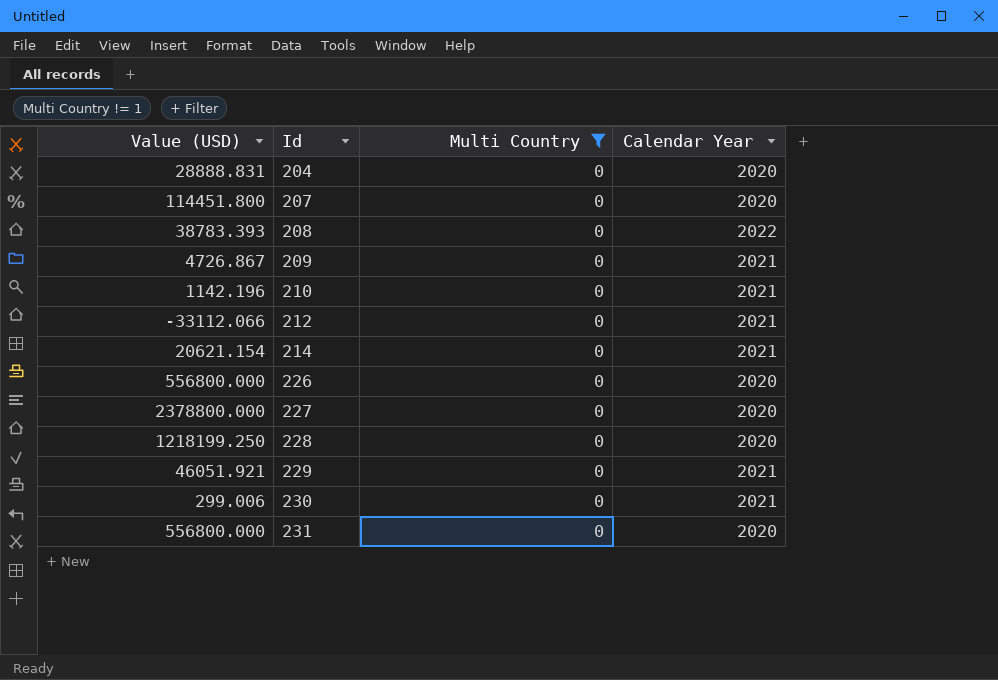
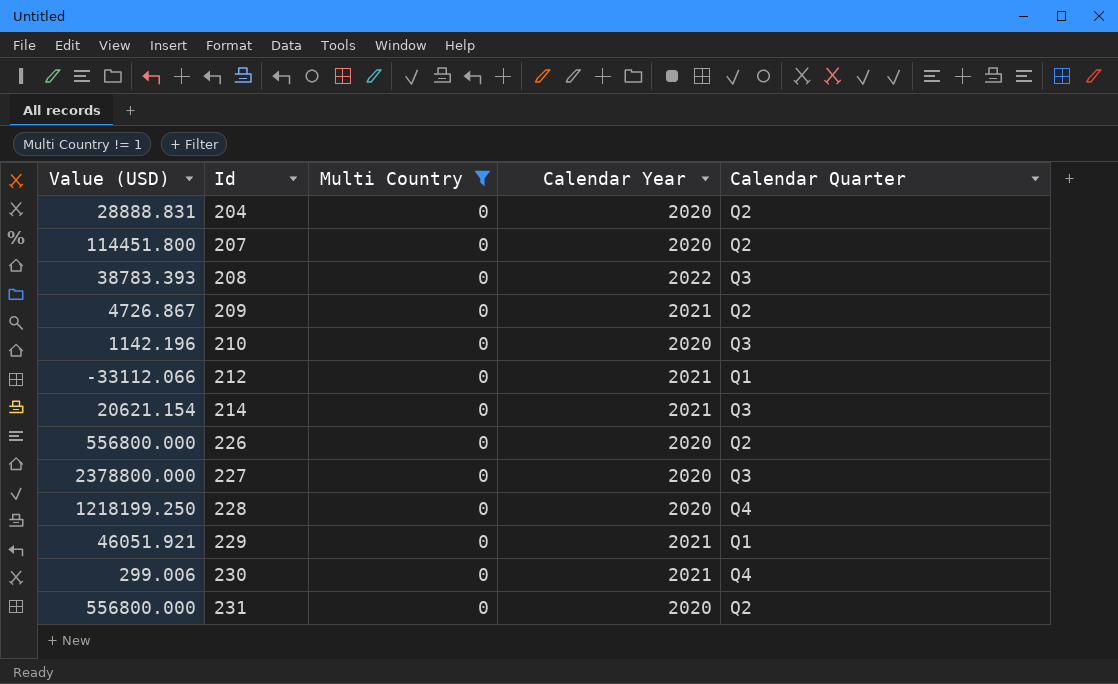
column Calendar Quarter | position: none -> 5
210 | Calendar Year: 2021 -> 2020

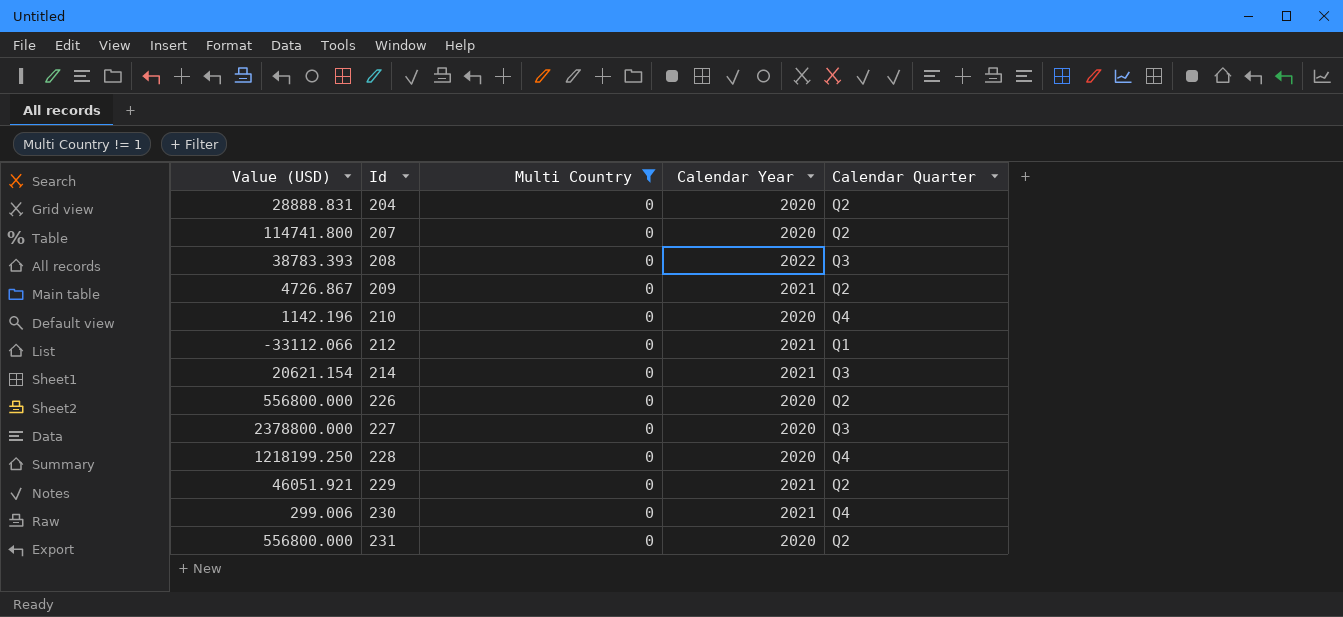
207 | Value (USD): 114451.800 -> 114741.800
210 | Calendar Quarter: Q3 -> Q4
229 | Calendar Quarter: Q1 -> Q2

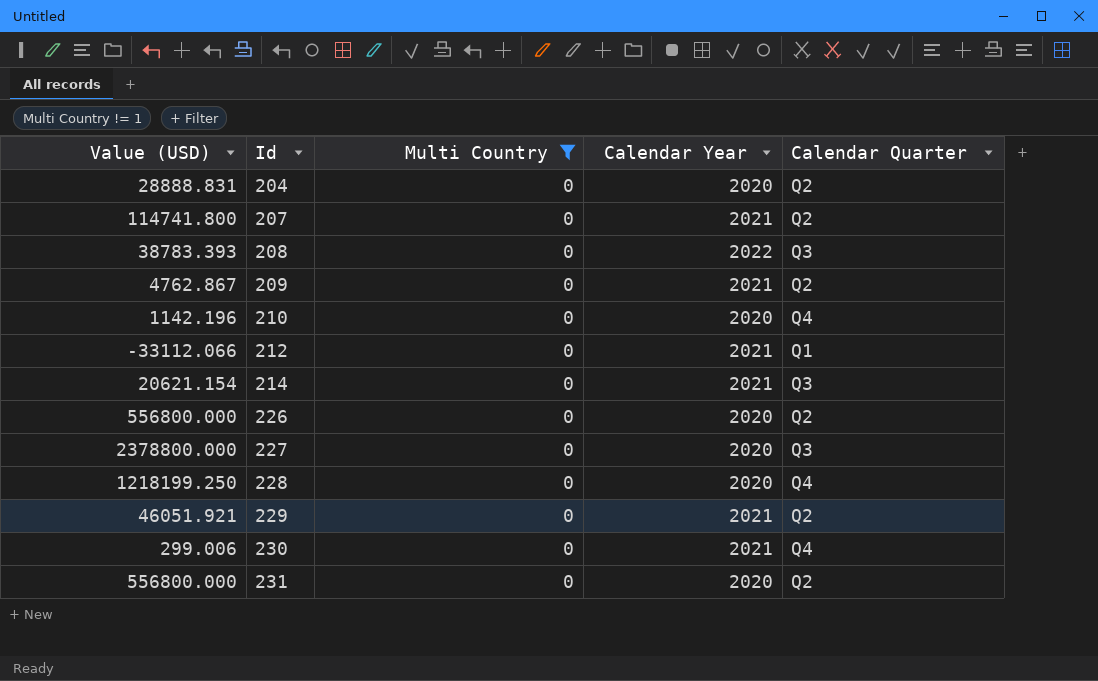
207 | Calendar Year: 2020 -> 2021
209 | Value (USD): 4726.867 -> 4762.867

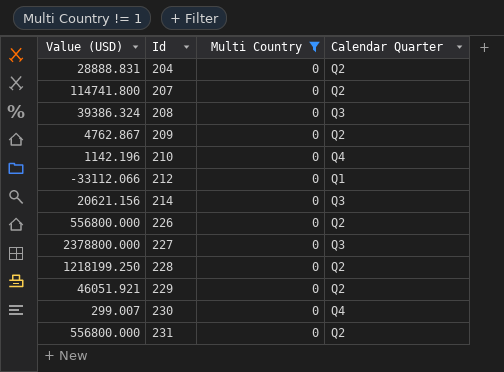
column Calendar Year | position: 4 -> none
208 | Value (USD): 38783.393 -> 39386.324
214 | Value (USD): 20621.154 -> 20621.156
228 | Calendar Quarter: Q4 -> Q2
230 | Value (USD): 299.006 -> 299.007

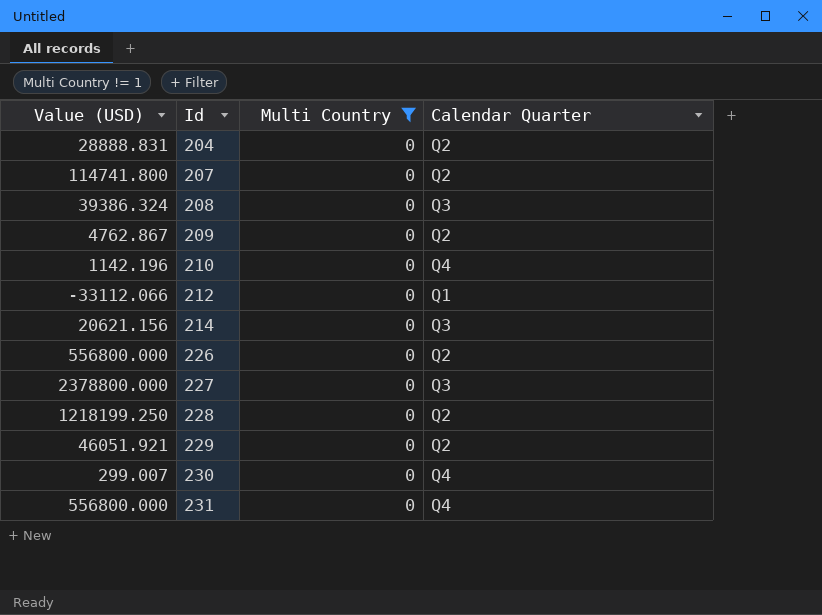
231 | Calendar Quarter: Q2 -> Q4

